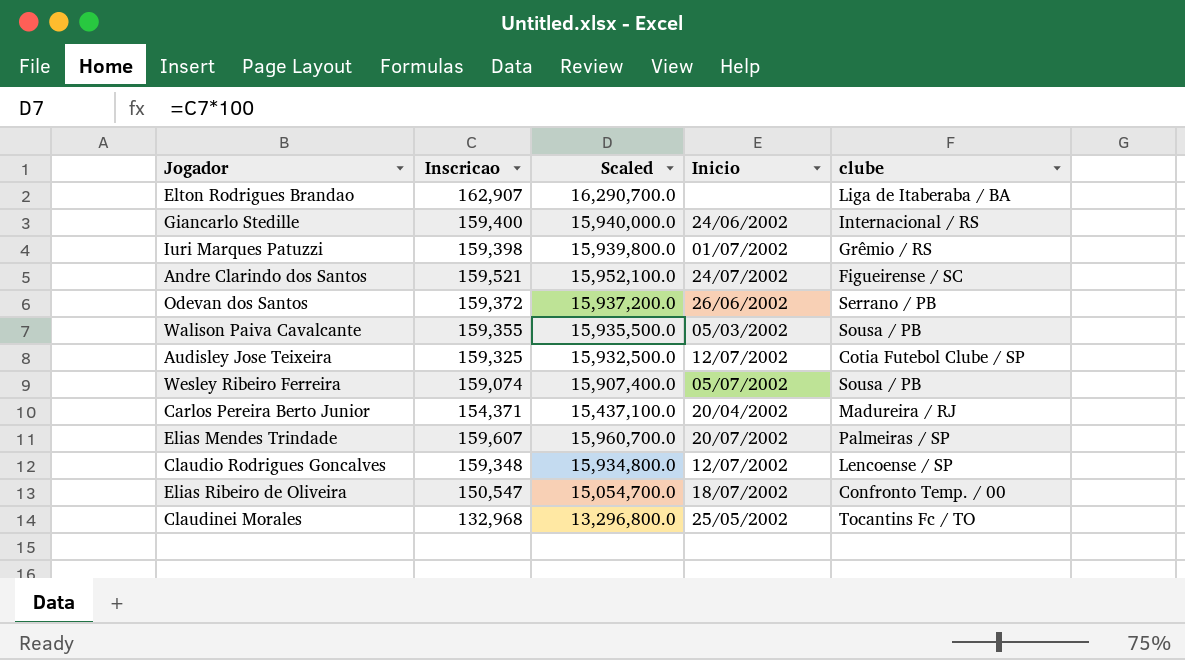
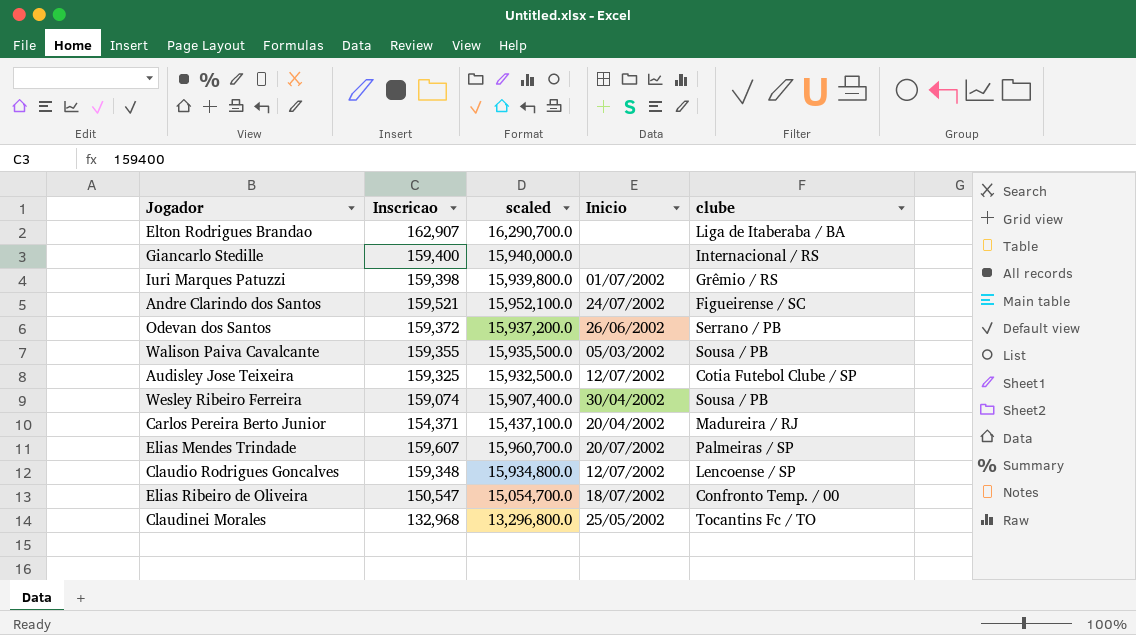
column name: Scaled -> scaled
Giancarlo Stedille | Inicio: 24/06/2002 -> none
Wesley Ribeiro Ferreira | Inicio: 05/07/2002 -> 30/04/2002

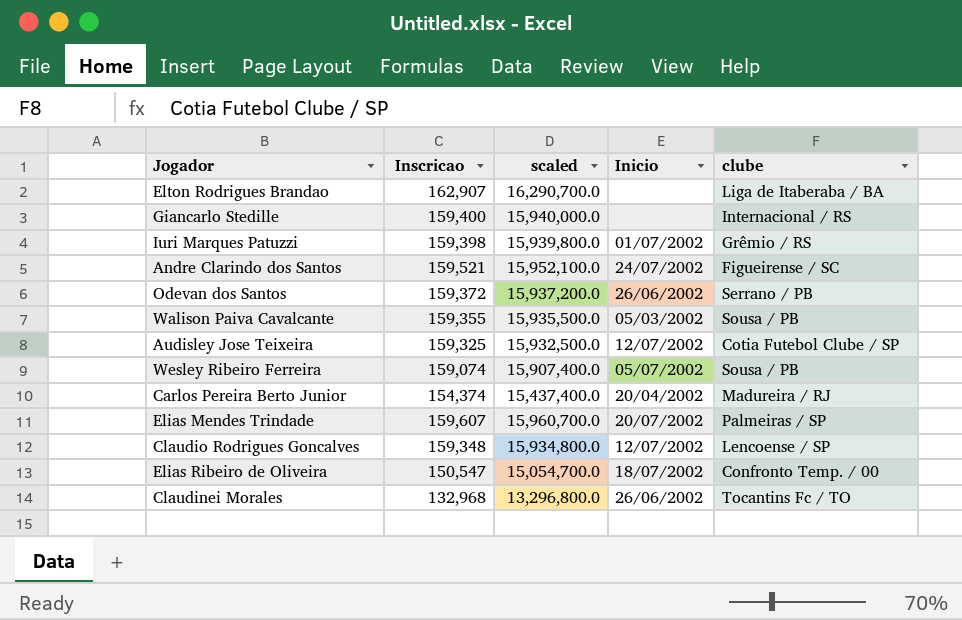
Wesley Ribeiro Ferreira | Inicio: 30/04/2002 -> 05/07/2002
Carlos Pereira Berto Junior | Inscricao: 154,371 -> 154,374
Carlos Pereira Berto Junior | scaled: 15,437,100.0 -> 15,437,400.0
Claudinei Morales | Inicio: 25/05/2002 -> 26/06/2002

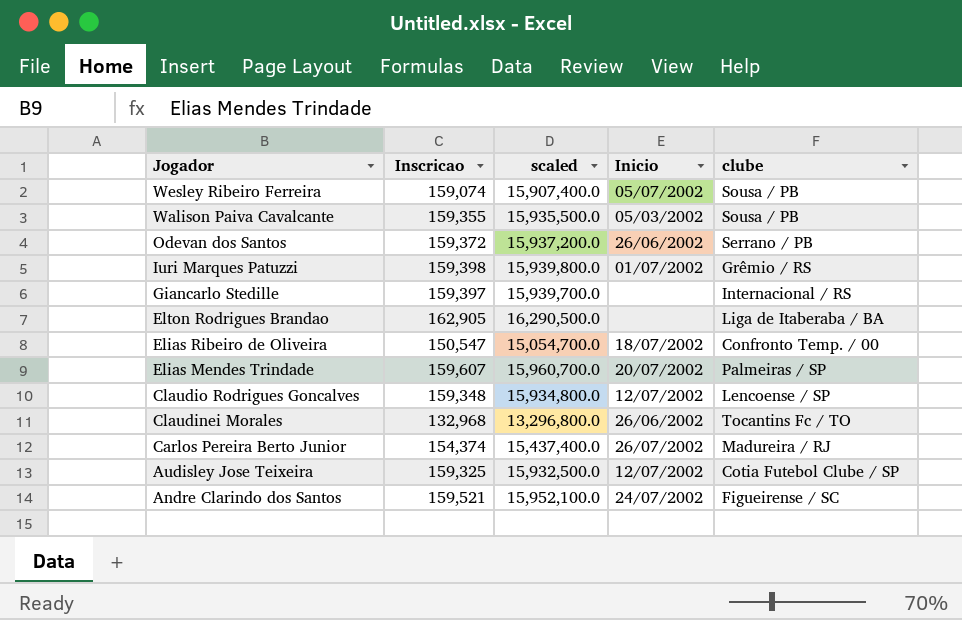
row order: none -> Jogador descending
Giancarlo Stedille | Inscricao: 159,400 -> 159,397
Giancarlo Stedille | scaled: 15,940,000.0 -> 15,939,700.0
Elton Rodrigues Brandao | Inscricao: 162,907 -> 162,905
Elton Rodrigues Brandao | scaled: 16,290,700.0 -> 16,290,500.0
Carlos Pereira Berto Junior | Inicio: 20/04/2002 -> 26/07/2002

